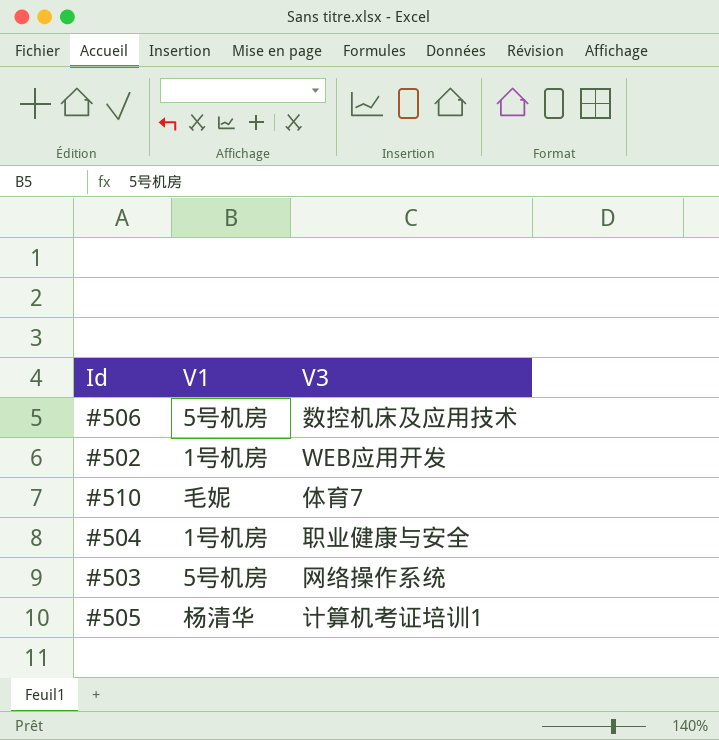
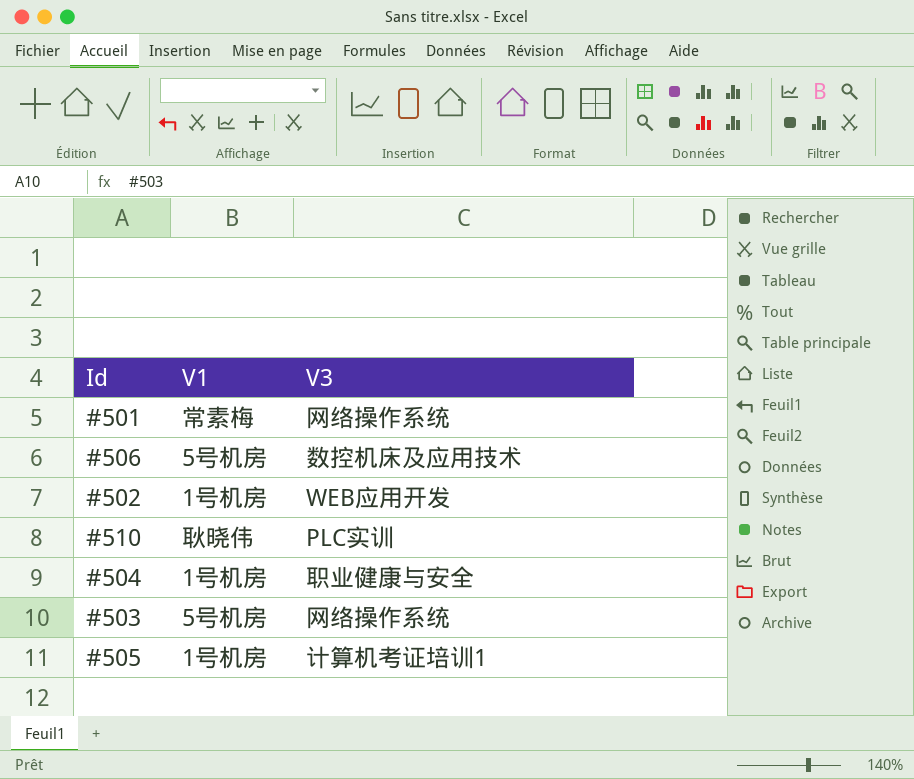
row #501: none -> 常素梅 | 网络操作系统
#510 | V1: 毛妮 -> 耿晓伟
#510 | V3: 体育7 -> PLC实训
#505 | V1: 杨清华 -> 1号机房

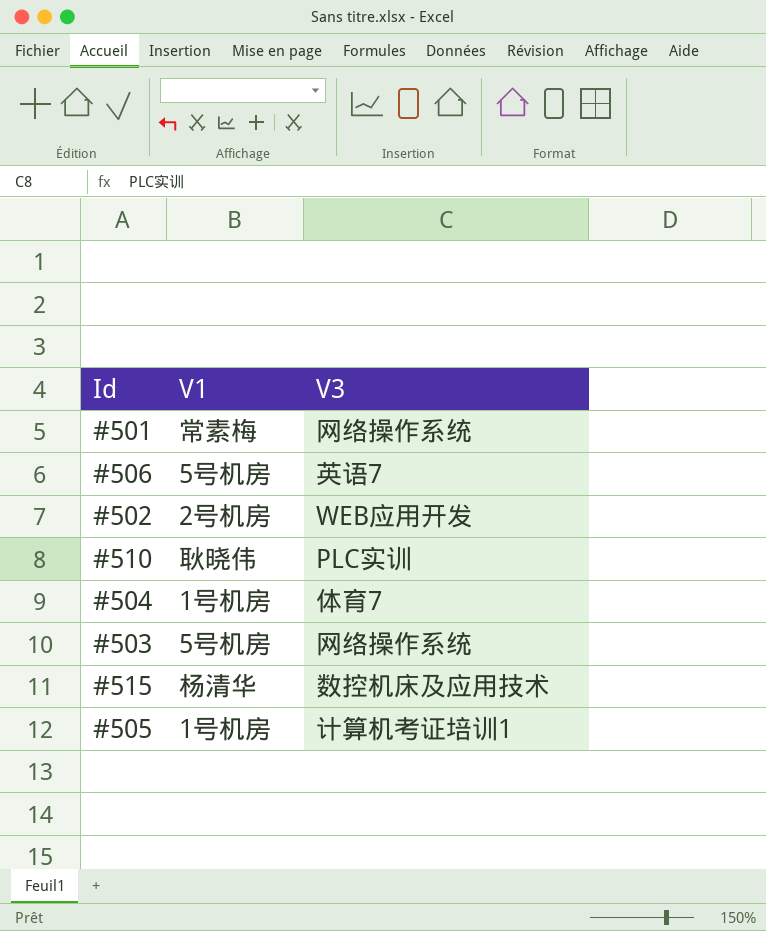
#506 | V3: 数控机床及应用技术 -> 英语7
#502 | V1: 1号机房 -> 2号机房
#504 | V3: 职业健康与安全 -> 体育7
row #515: none -> 杨清华 | 数控机床及应用技术

